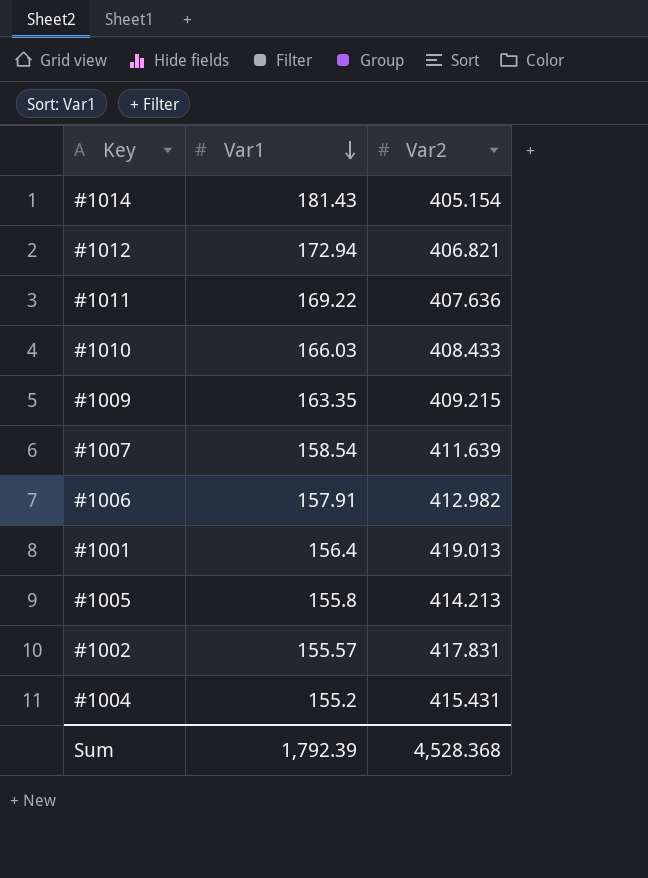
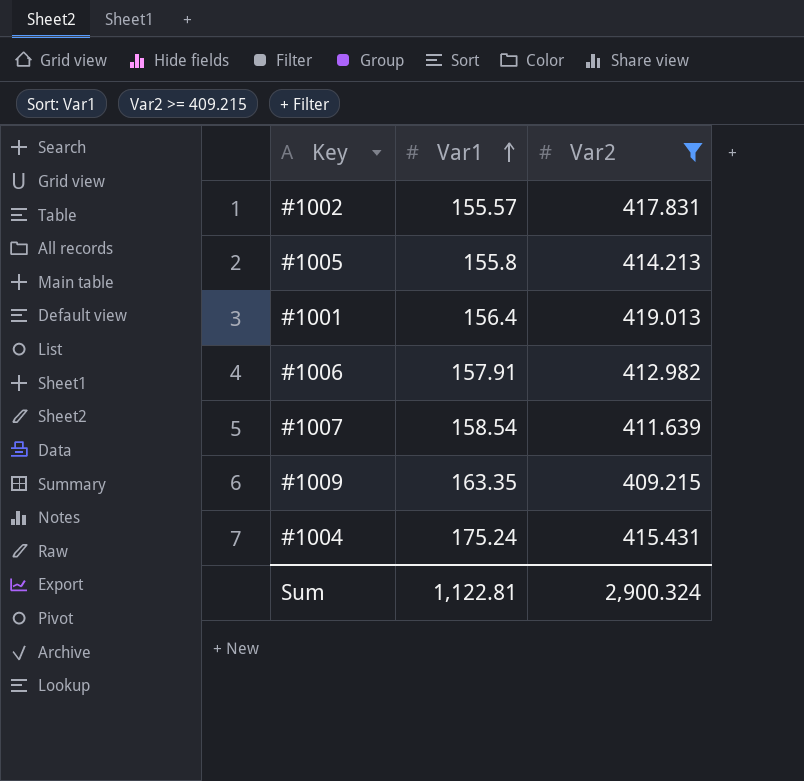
filter: none -> Var2 >= 409.215
row order: Var1 descending -> Var1 ascending
#1004 | Var1: 155.2 -> 175.24
Sum | Var1: 1,792.39 -> 1,122.81
Sum | Var2: 4,528.368 -> 2,900.324

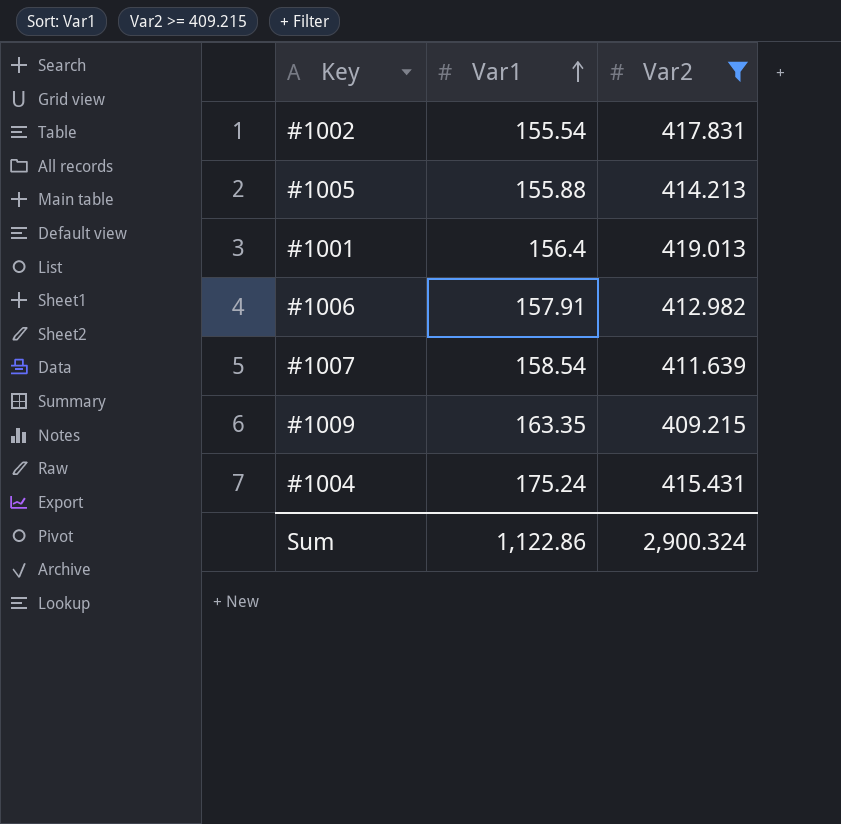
#1002 | Var1: 155.57 -> 155.54
#1005 | Var1: 155.8 -> 155.88
Sum | Var1: 1,122.81 -> 1,122.86

